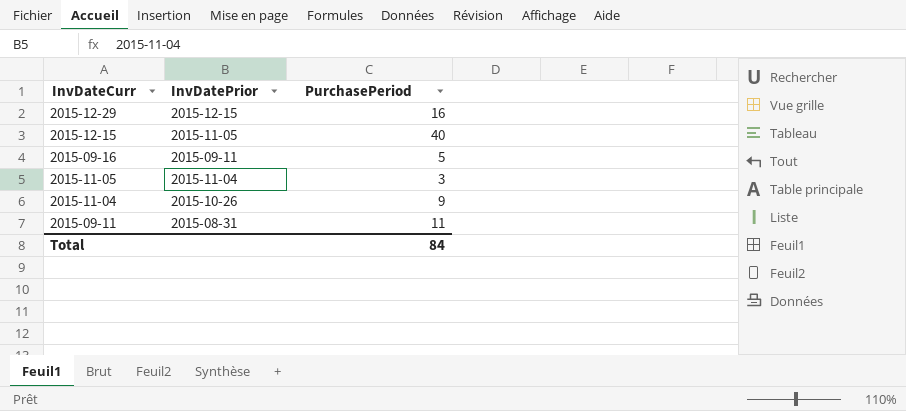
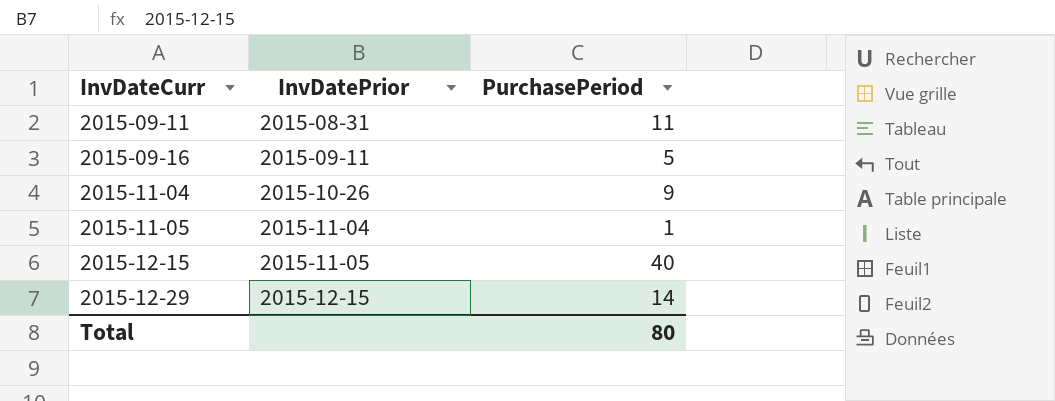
row order: none -> InvDateCurr ascending
2015-11-05 | PurchasePeriod: 3 -> 1
2015-12-29 | PurchasePeriod: 16 -> 14
Total | PurchasePeriod: 84 -> 80

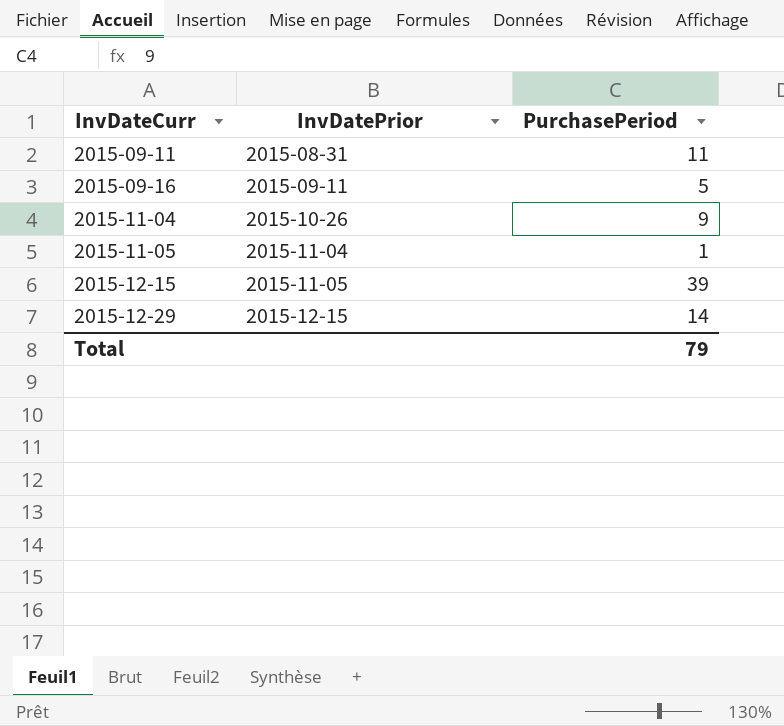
2015-12-15 | PurchasePeriod: 40 -> 39
Total | PurchasePeriod: 80 -> 79

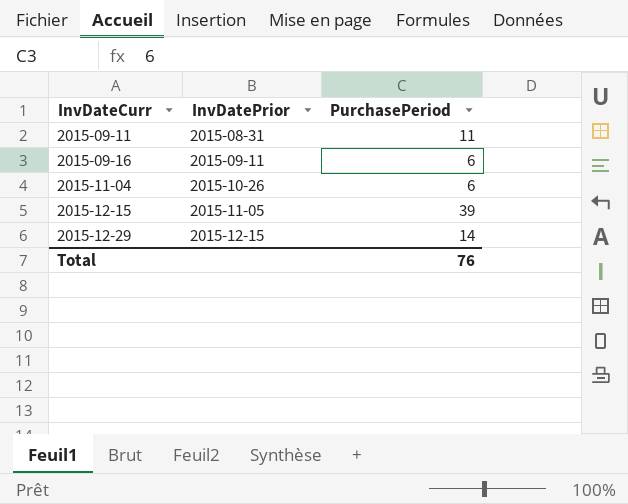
row 2015-11-05: 2015-11-04 | 1 -> none
2015-09-16 | PurchasePeriod: 5 -> 6
2015-11-04 | PurchasePeriod: 9 -> 6
Total | PurchasePeriod: 79 -> 76

